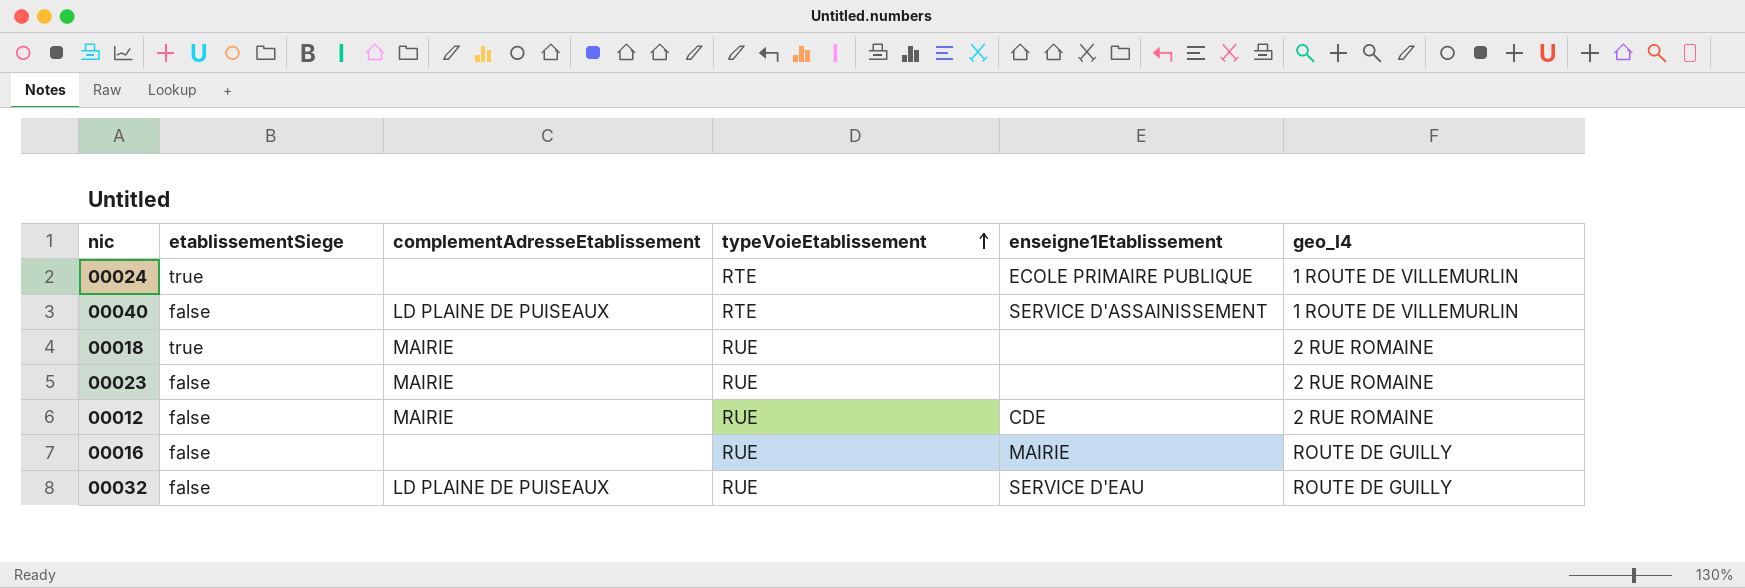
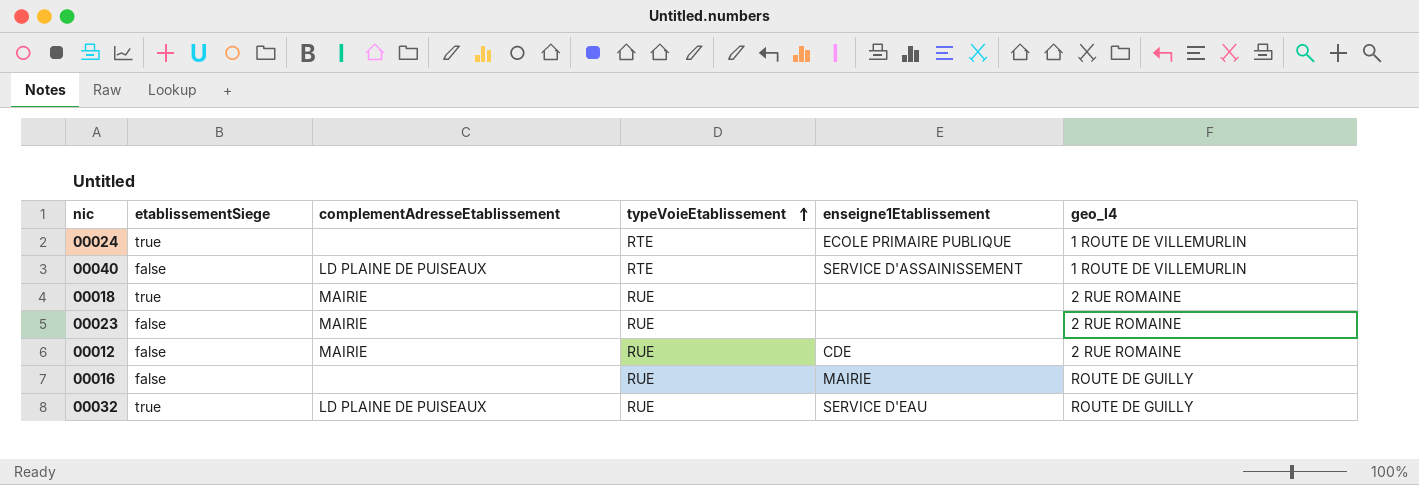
00032 | etablissementSiege: false -> true

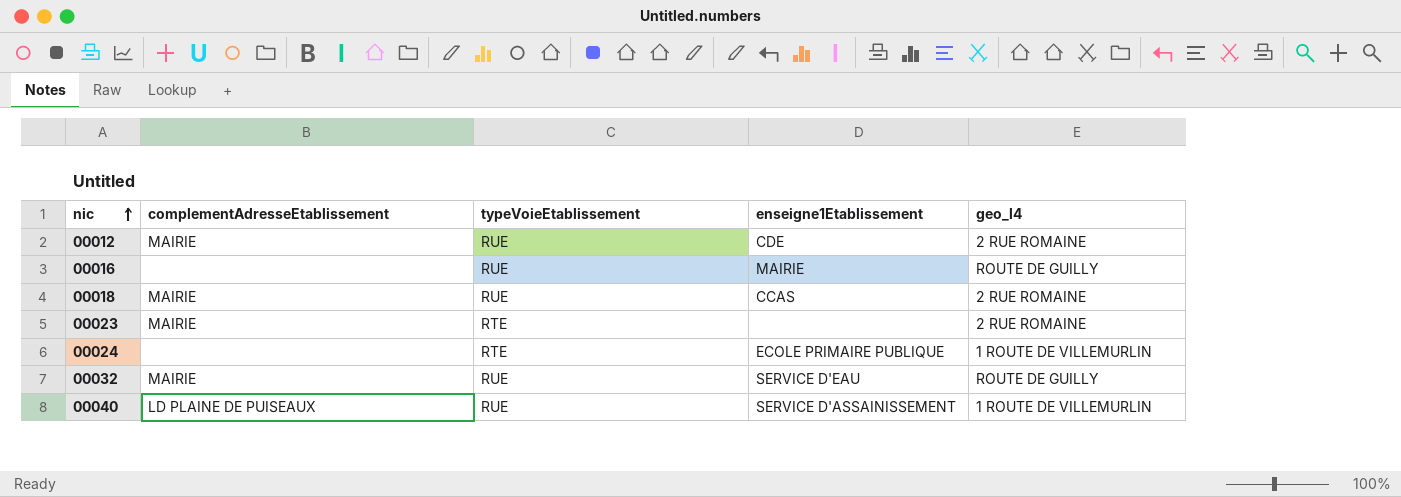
row order: typeVoieEtablissement ascending -> nic ascending
column etablissementSiege | position: 2 -> none
00018 | enseigne1Etablissement: none -> CCAS
00023 | typeVoieEtablissement: RUE -> RTE
00032 | complementAdresseEtablissement: LD PLAINE DE PUISEAUX -> MAIRIE
00040 | typeVoieEtablissement: RTE -> RUE

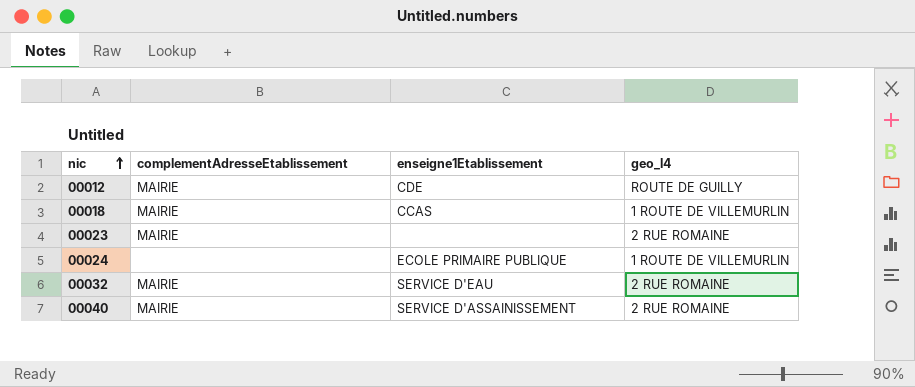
column typeVoieEtablissement | position: 3 -> none
row 00016: none | RUE | MAIRIE | ROUTE DE GUILLY -> none
00012 | geo_l4: 2 RUE ROMAINE -> ROUTE DE GUILLY
00018 | geo_l4: 2 RUE ROMAINE -> 1 ROUTE DE VILLEMURLIN
00032 | geo_l4: ROUTE DE GUILLY -> 2 RUE ROMAINE
00040 | complementAdresseEtablissement: LD PLAINE DE PUISEAUX -> MAIRIE
00040 | geo_l4: 1 ROUTE DE VILLEMURLIN -> 2 RUE ROMAINE

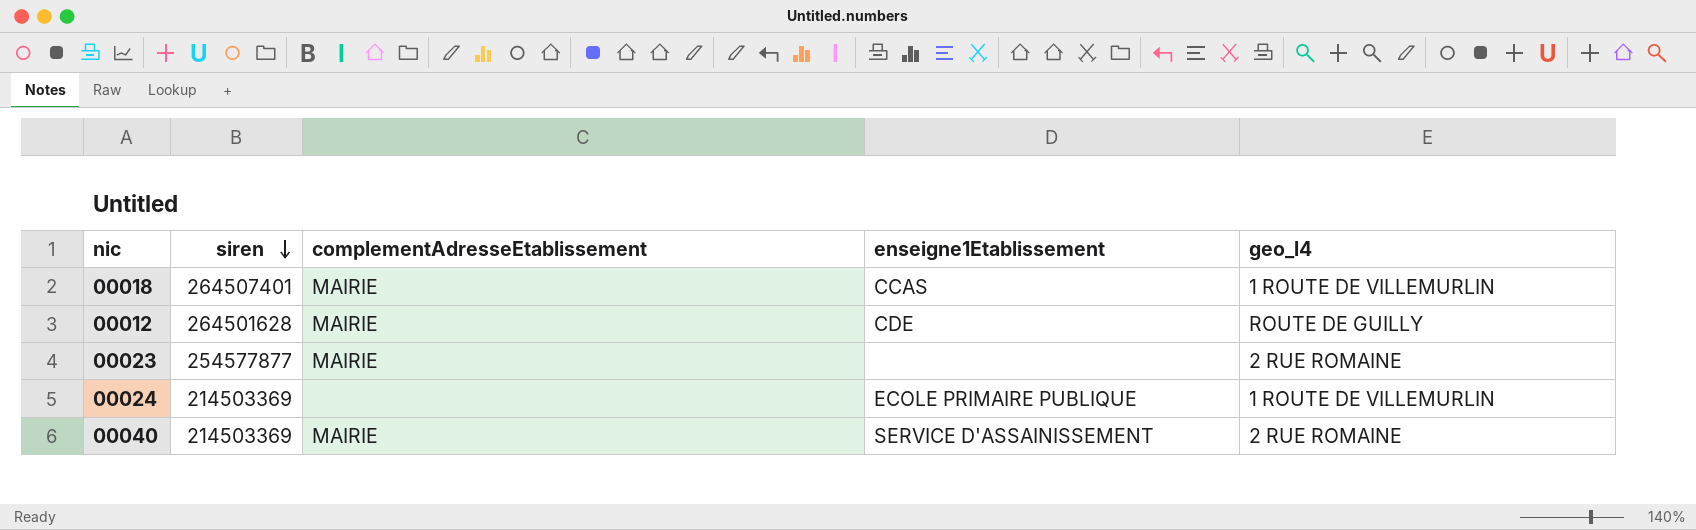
row order: nic ascending -> siren descending
column siren | position: none -> 2
row 00032: MAIRIE | SERVICE D'EAU | 2 RUE ROMAINE -> none

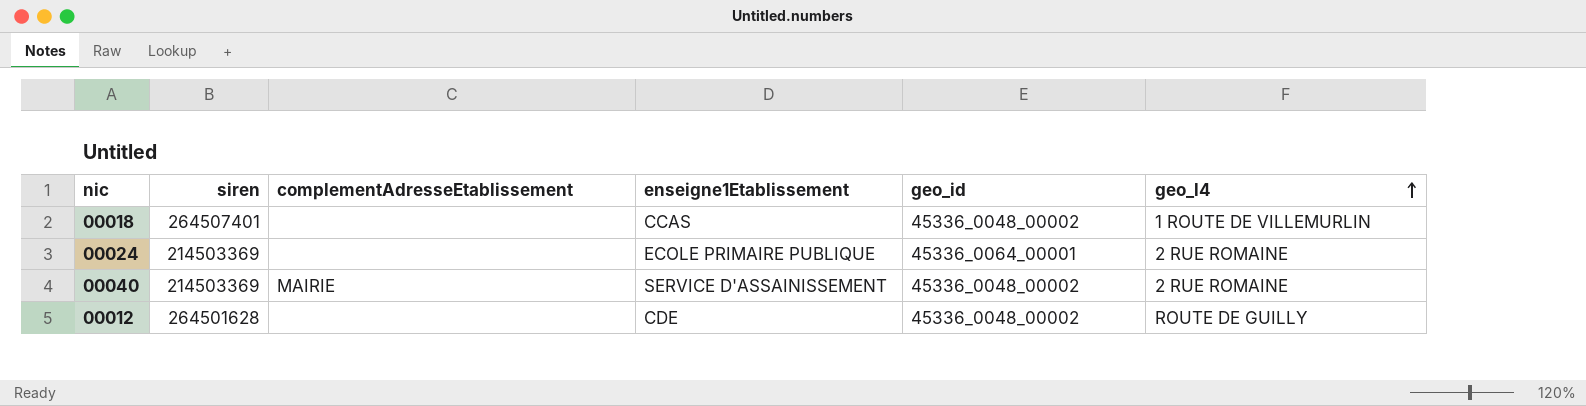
row order: siren descending -> geo_l4 ascending
column geo_id | position: none -> 5
row 00023: 254577877 | MAIRIE | none | 2 RUE ROMAINE -> none
00018 | complementAdresseEtablissement: MAIRIE -> none
00024 | geo_l4: 1 ROUTE DE VILLEMURLIN -> 2 RUE ROMAINE
00012 | complementAdresseEtablissement: MAIRIE -> none

